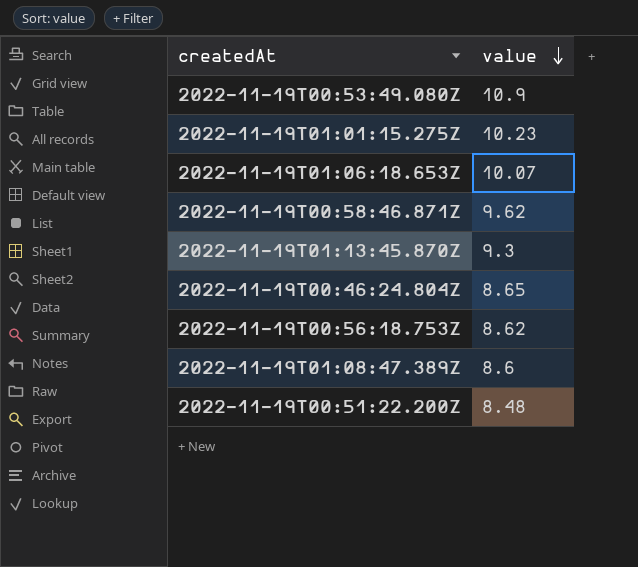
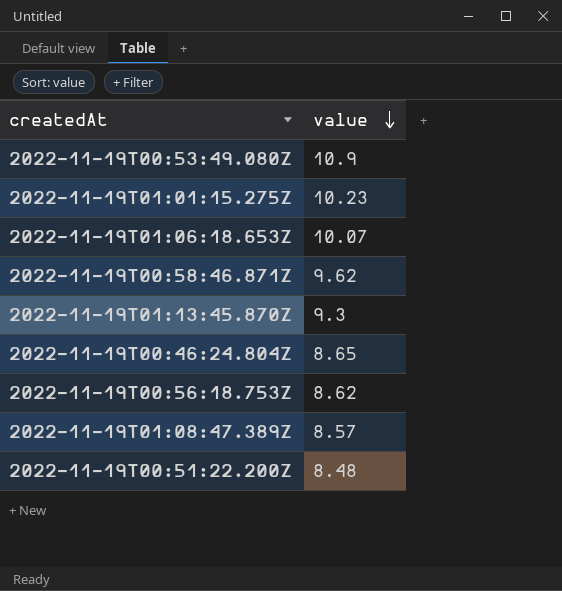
2022-11-19T01:08:47.389Z | value: 8.6 -> 8.57

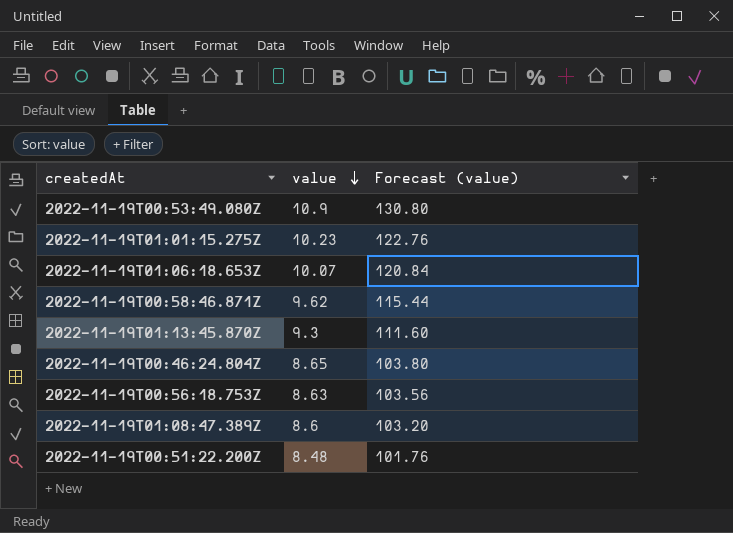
column Forecast (value) | formula: none -> [value] * 12
2022-11-19T00:56:18.753Z | value: 8.62 -> 8.63
2022-11-19T01:08:47.389Z | value: 8.57 -> 8.6

